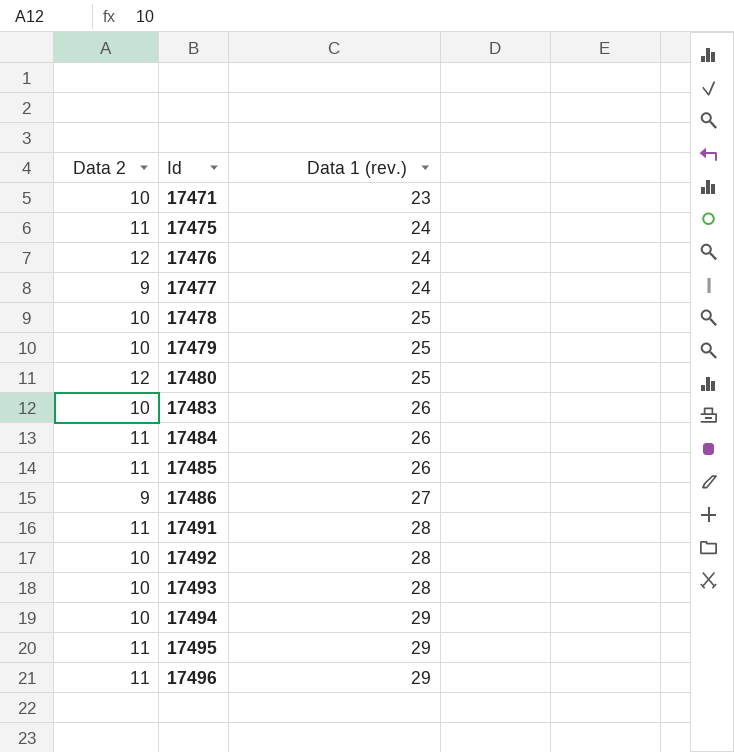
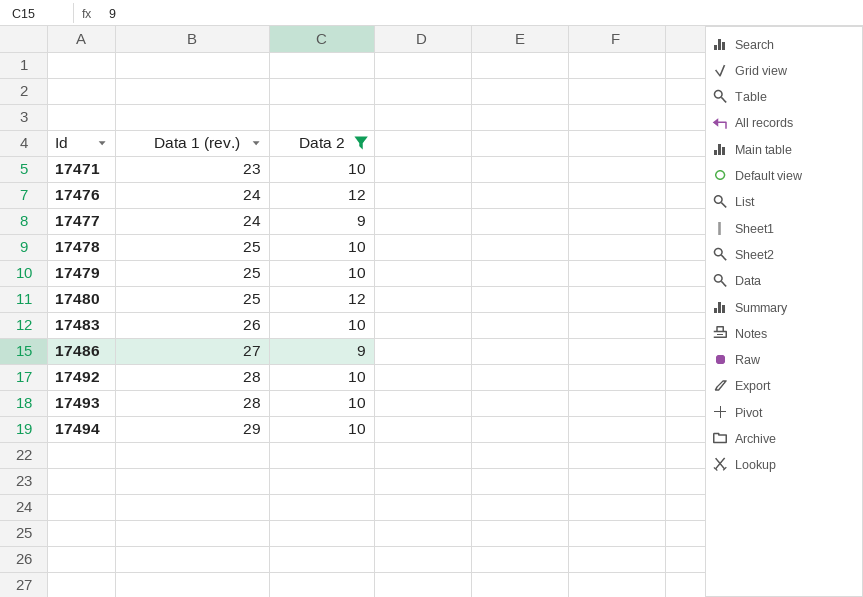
filter: none -> Data 2 != 11
column Data 2 | position: 1 -> 3

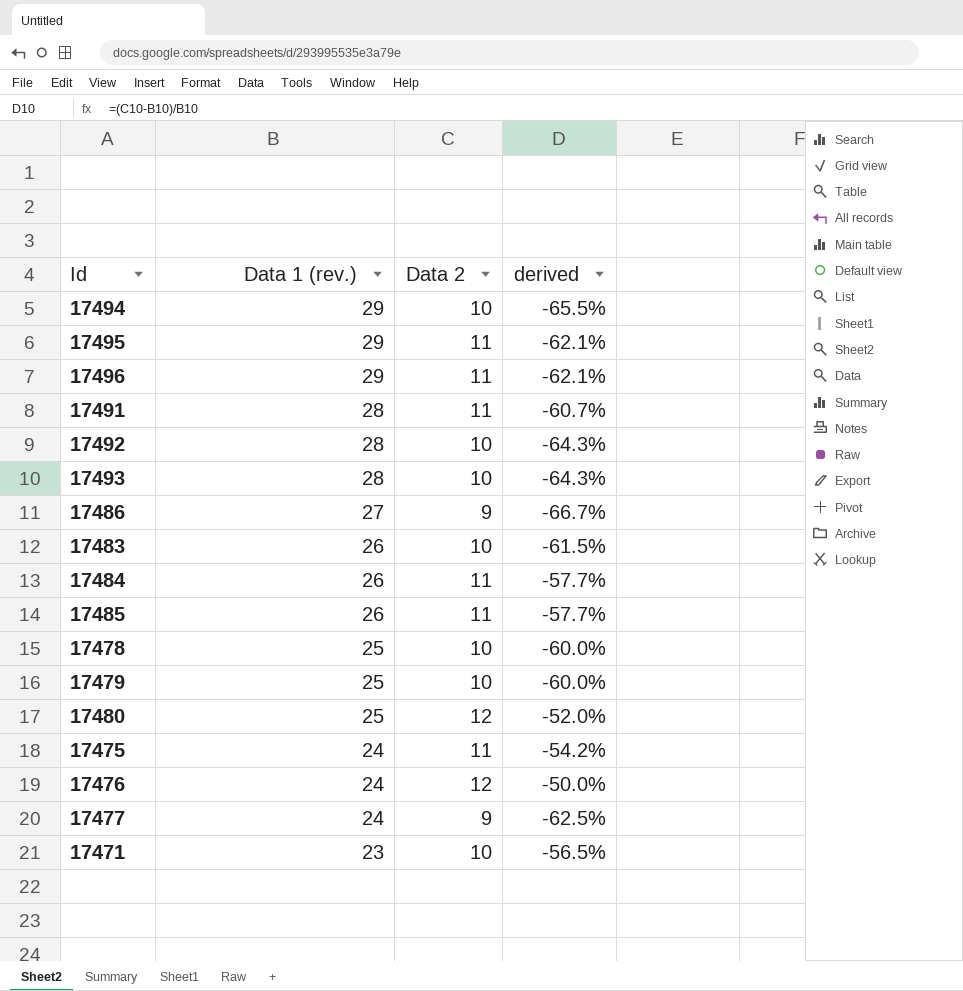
filter: Data 2 != 11 -> none
row order: Id ascending -> Data 1 (rev.) descending
column derived | formula: none -> ([Data 2] - [Data 1 (rev.)]) / [Data 1 (rev.)]

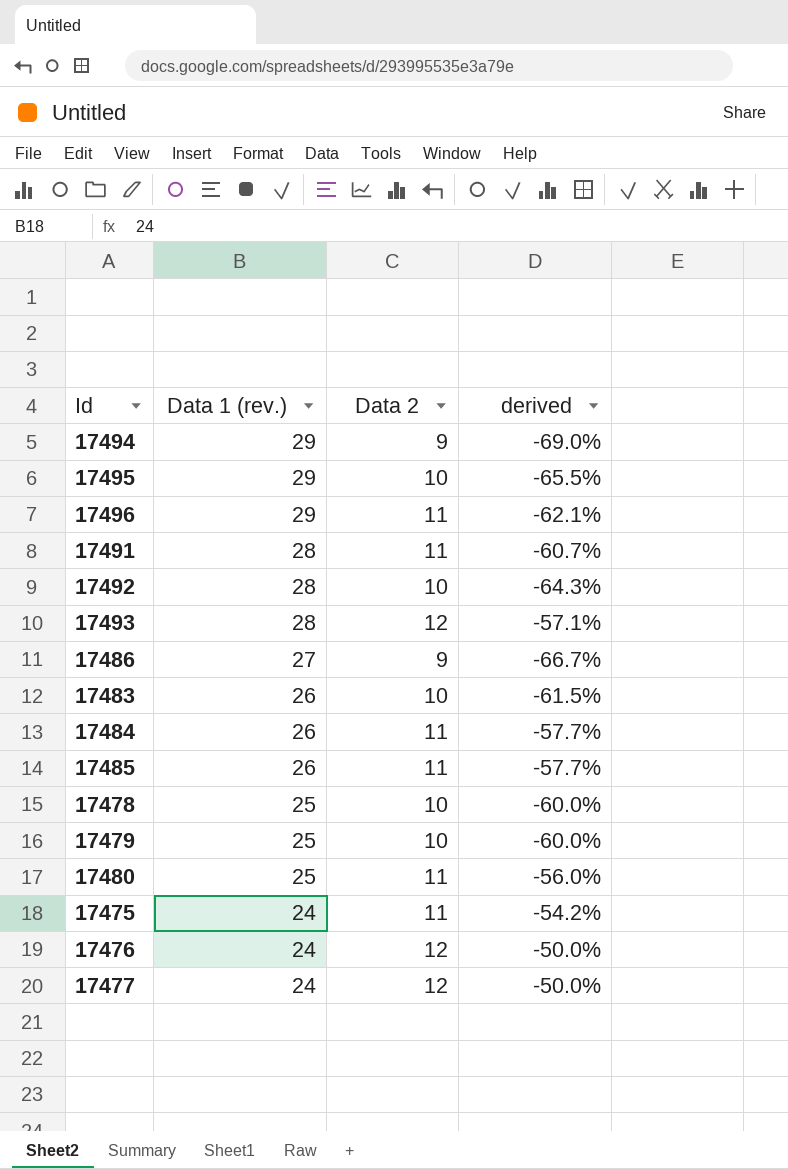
row 17471: 23 | 10 | -56.5% -> none
17494 | Data 2: 10 -> 9
17494 | derived: -65.5% -> -69.0%
17495 | Data 2: 11 -> 10
17495 | derived: -62.1% -> -65.5%
17493 | Data 2: 10 -> 12
17493 | derived: -64.3% -> -57.1%
17480 | Data 2: 12 -> 11
17480 | derived: -52.0% -> -56.0%
17477 | Data 2: 9 -> 12
17477 | derived: -62.5% -> -50.0%

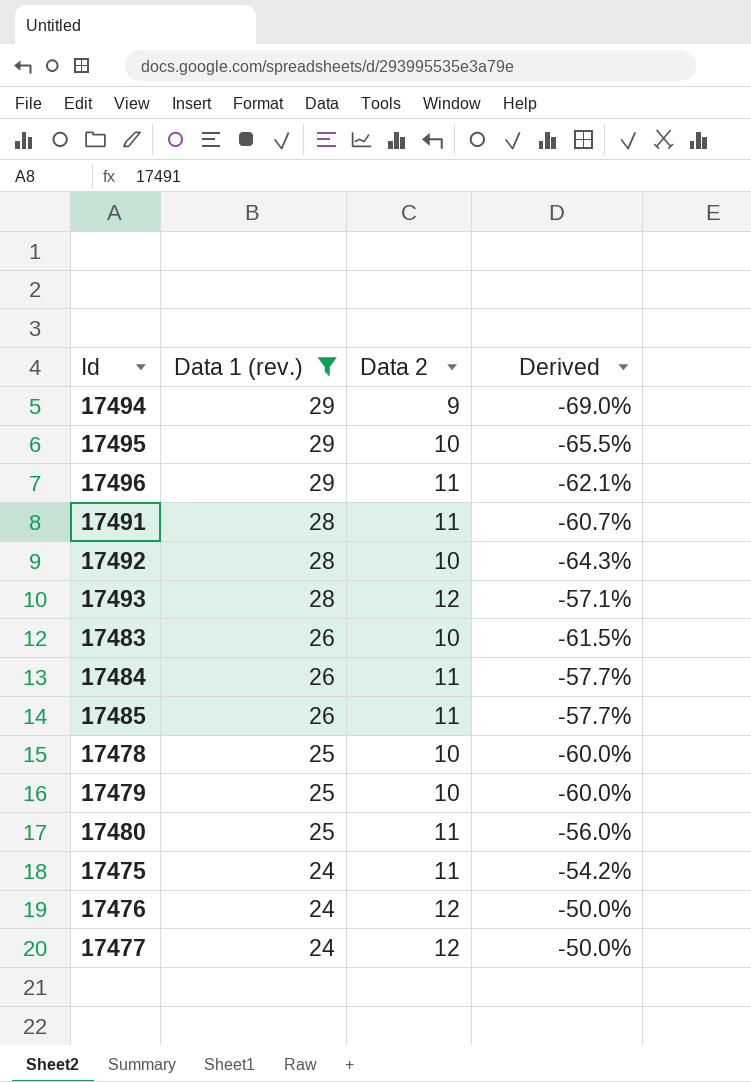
filter: none -> Data 1 (rev.) != 27
column name: derived -> Derived

